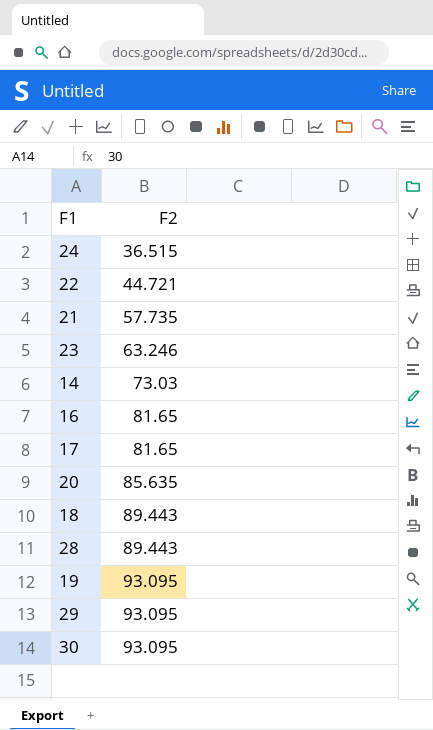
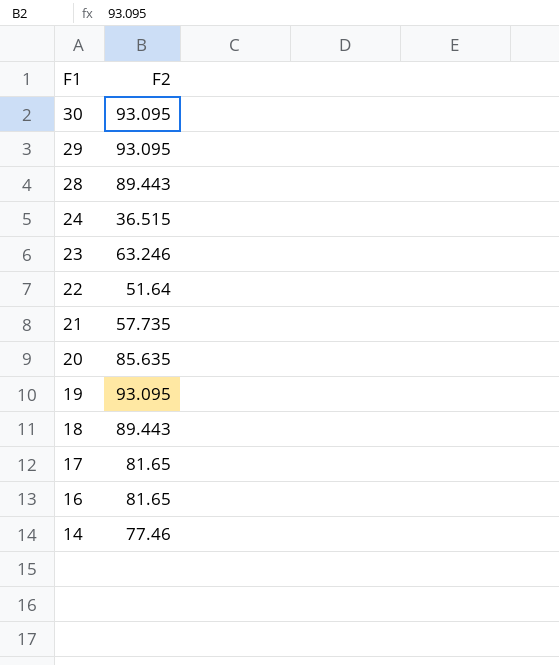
row order: F2 ascending -> F1 descending
22 | F2: 44.721 -> 51.64
14 | F2: 73.03 -> 77.46

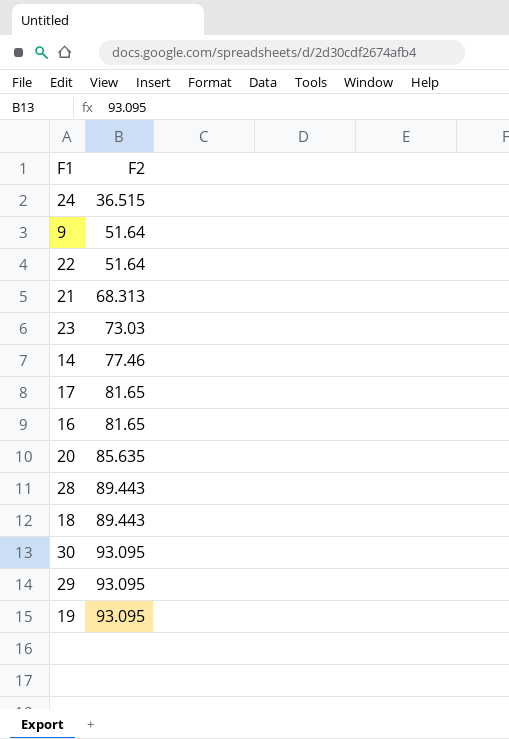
row order: F1 descending -> F2 ascending
row 9: none -> 51.64
21 | F2: 57.735 -> 68.313
23 | F2: 63.246 -> 73.03

